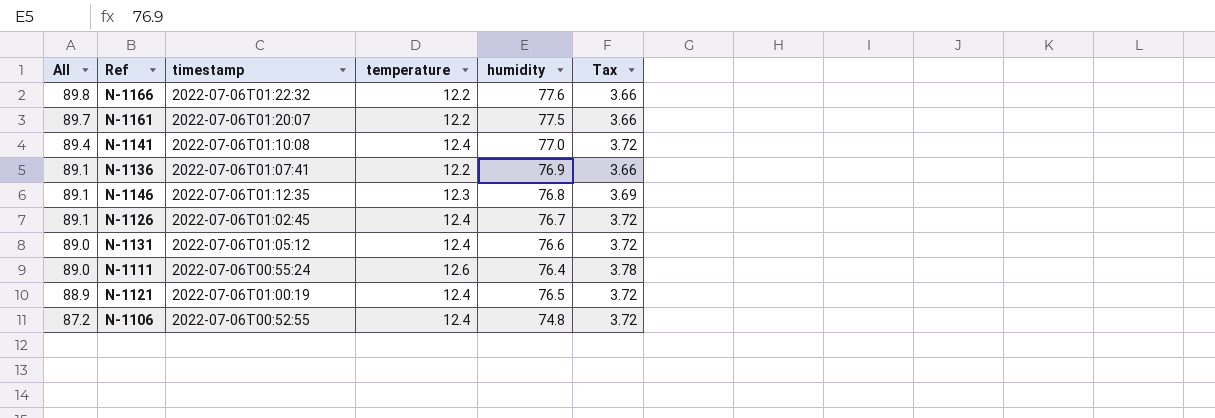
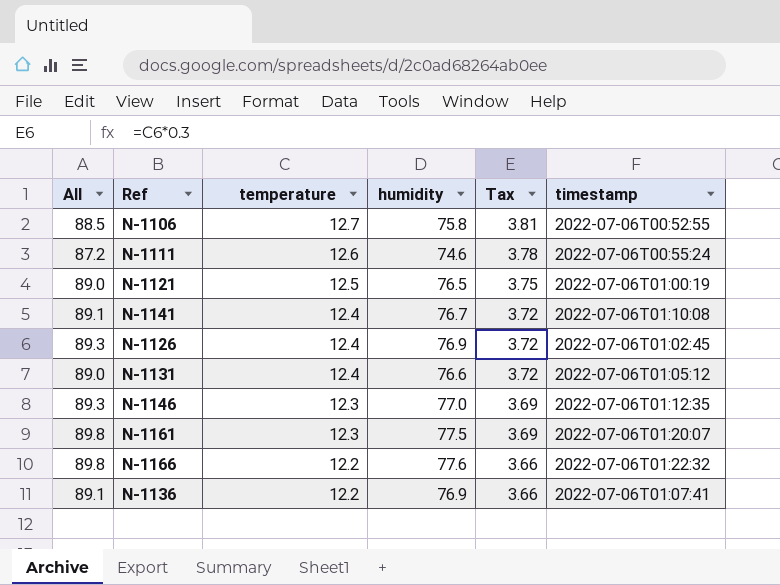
row order: All descending -> temperature descending
column timestamp | position: 3 -> 6
N-1106 | All: 87.2 -> 88.5
N-1106 | temperature: 12.4 -> 12.7
N-1106 | humidity: 74.8 -> 75.8
N-1106 | Tax: 3.72 -> 3.81
N-1111 | All: 89.0 -> 87.2
N-1111 | humidity: 76.4 -> 74.6
N-1121 | All: 88.9 -> 89.0
N-1121 | temperature: 12.4 -> 12.5
N-1121 | Tax: 3.72 -> 3.75
N-1141 | All: 89.4 -> 89.1
N-1141 | humidity: 77.0 -> 76.7
N-1126 | All: 89.1 -> 89.3
N-1126 | humidity: 76.7 -> 76.9
N-1146 | All: 89.1 -> 89.3
N-1146 | humidity: 76.8 -> 77.0
N-1161 | All: 89.7 -> 89.8
N-1161 | temperature: 12.2 -> 12.3
N-1161 | Tax: 3.66 -> 3.69

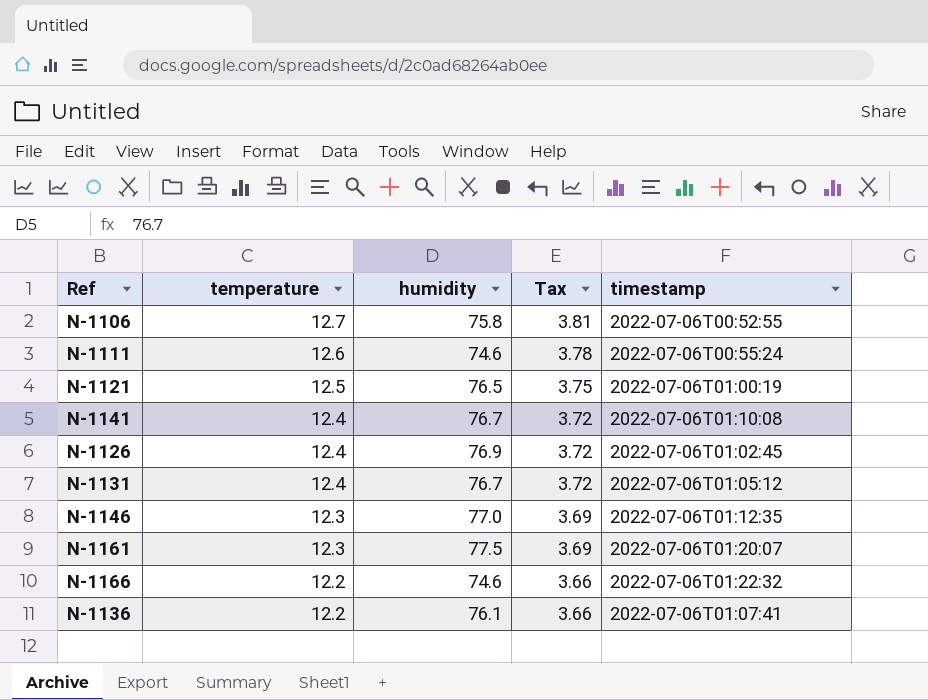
column All | formula: [temperature] + [humidity] -> none
N-1131 | humidity: 76.6 -> 76.7
N-1166 | humidity: 77.6 -> 74.6
N-1136 | humidity: 76.9 -> 76.1

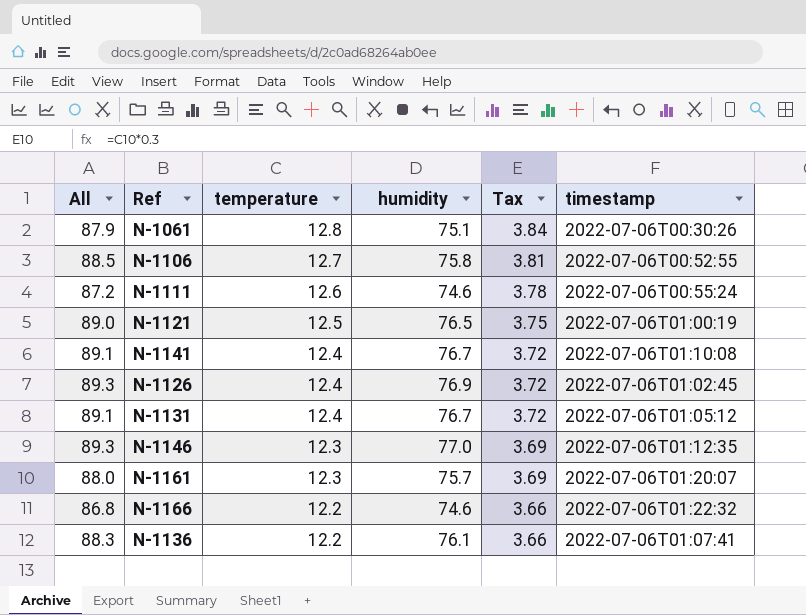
column All | formula: none -> [temperature] + [humidity]
row N-1061: none -> 87.9 | 12.8 | 75.1 | 3.84 | 2022-07-06T00:30:26
N-1161 | humidity: 77.5 -> 75.7

